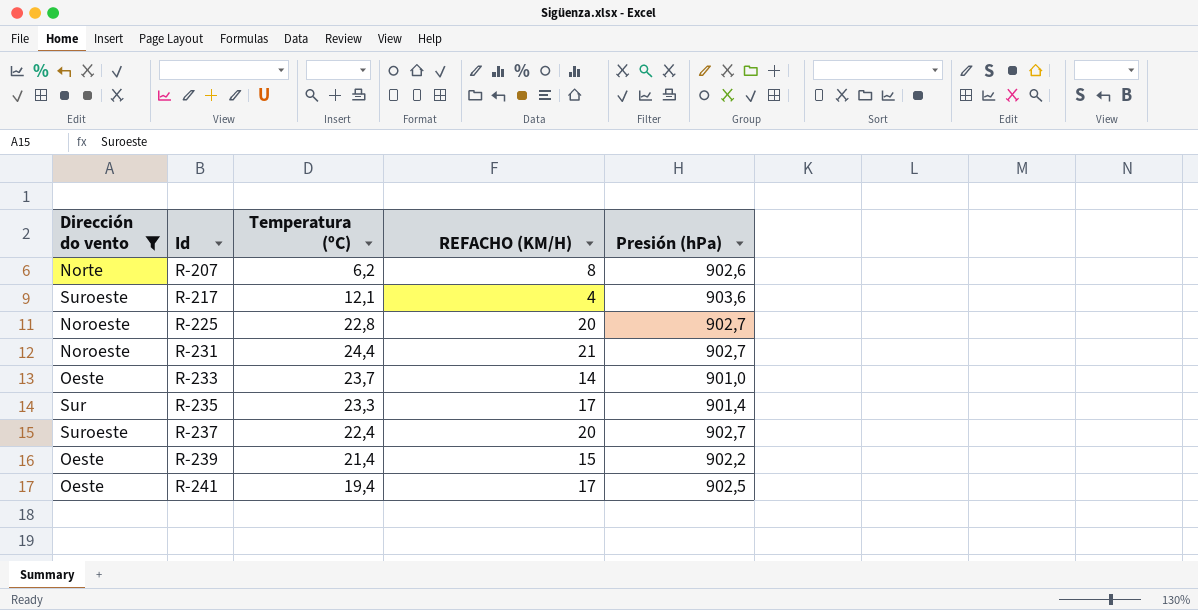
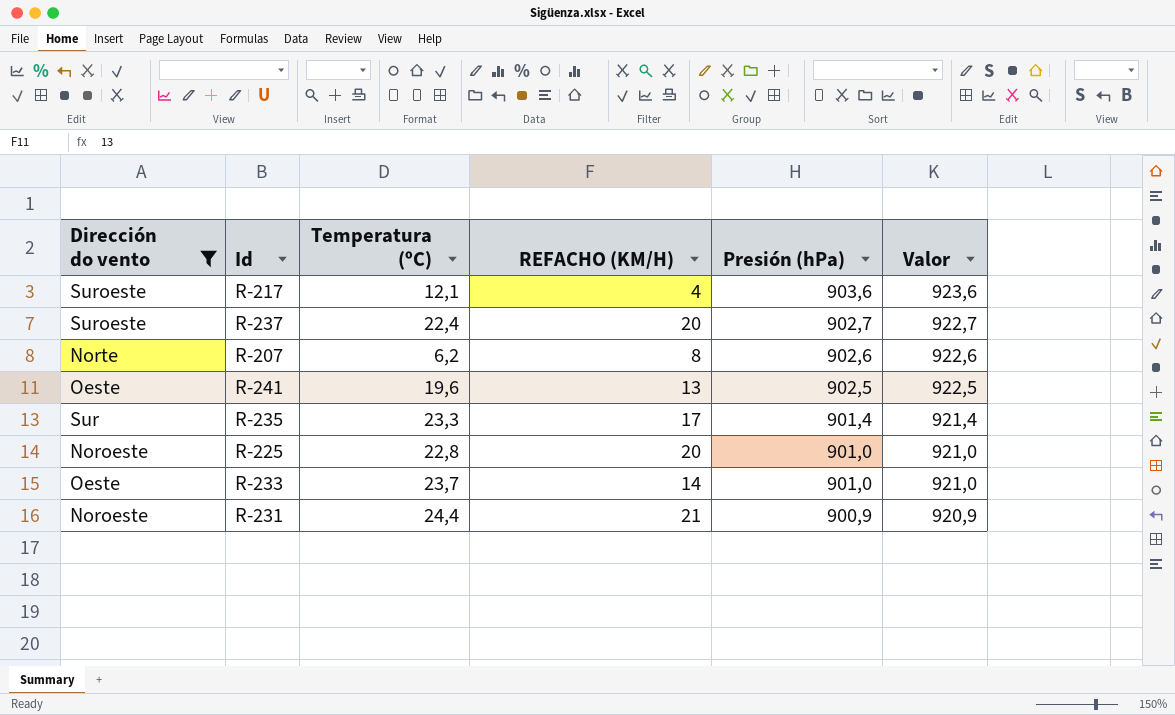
row order: Id ascending -> Presión (hPa) descending
column Valor | formula: none -> [Presión (hPa)] + 20
row R-239: Oeste | 21,4 | 15 | 902,2 -> none
R-241 | Temperatura (ºC): 19,4 -> 19,6
R-241 | REFACHO (KM/H): 17 -> 13
R-225 | Presión (hPa): 902,7 -> 901,0
R-231 | Presión (hPa): 902,7 -> 900,9

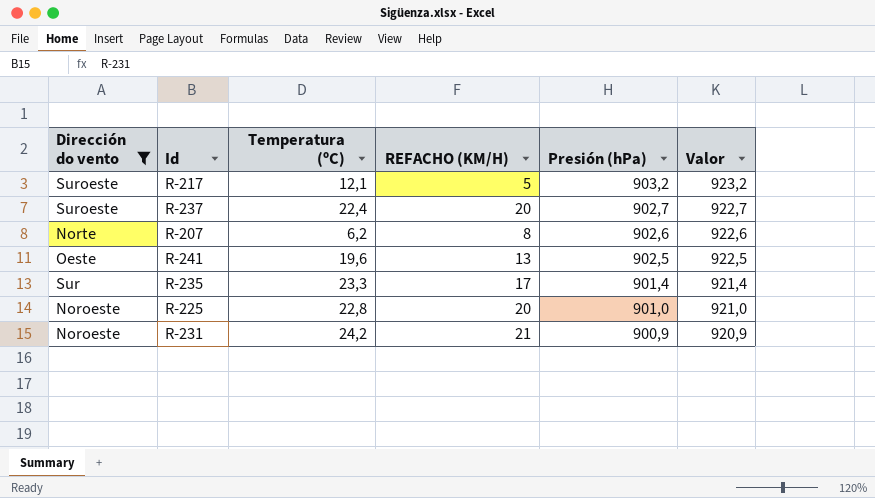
row R-233: Oeste | 23,7 | 14 | 901,0 | 921,0 -> none
R-217 | REFACHO (KM/H): 4 -> 5
R-217 | Presión (hPa): 903,6 -> 903,2
R-217 | Valor: 923,6 -> 923,2
R-231 | Temperatura (ºC): 24,4 -> 24,2

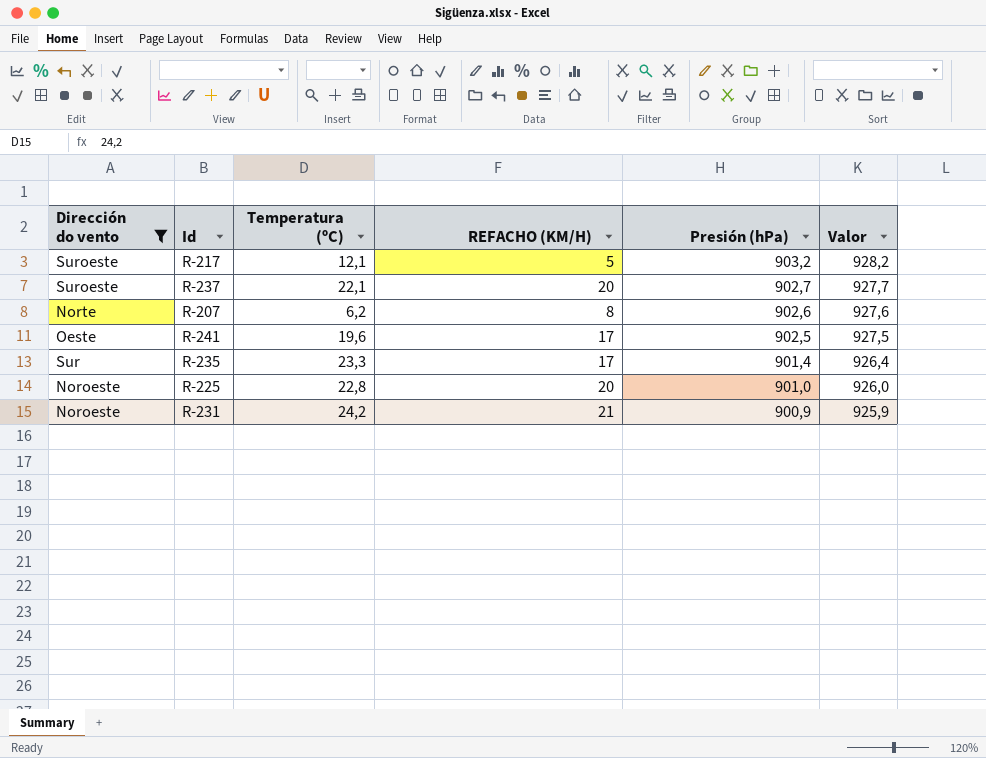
column Valor | formula: [Presión (hPa)] + 20 -> [Presión (hPa)] + 25
R-237 | Temperatura (ºC): 22,4 -> 22,1
R-241 | REFACHO (KM/H): 13 -> 17

